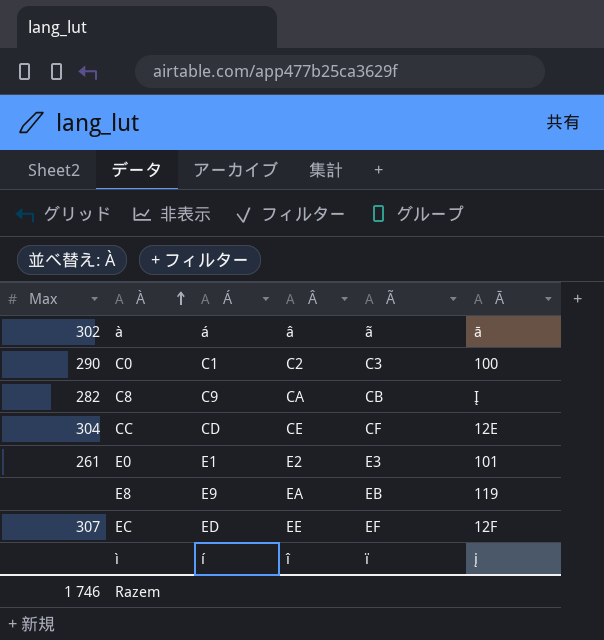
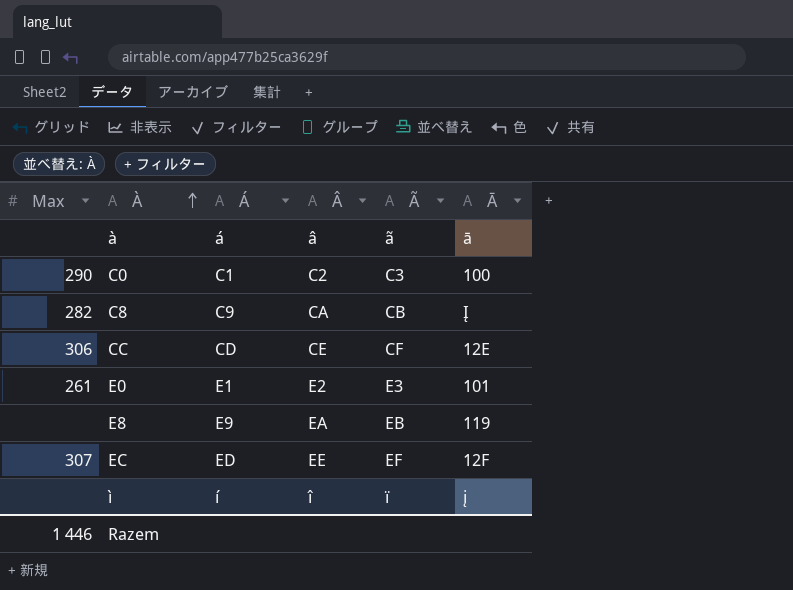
à | Max: 302 -> none
CC | Max: 304 -> 306
Razem | Max: 1 746 -> 1 446

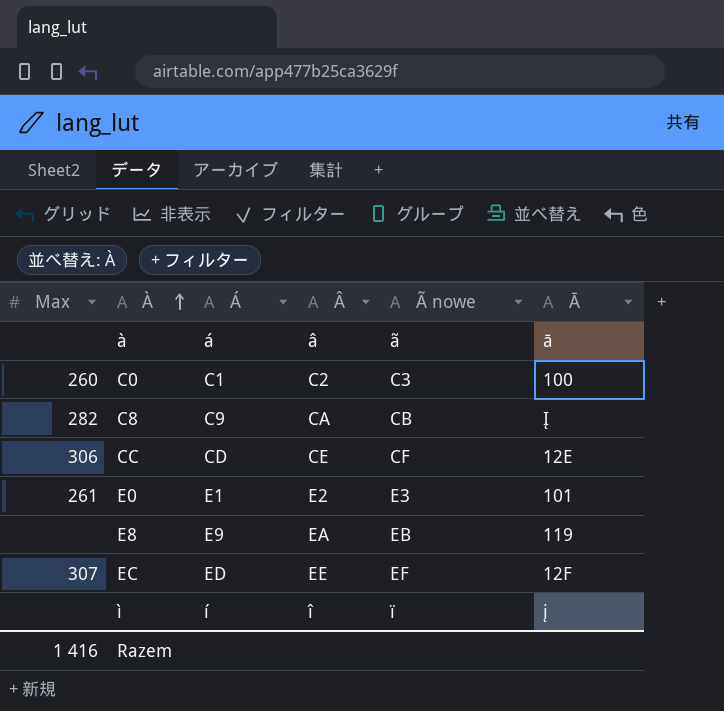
column name: Ã -> Ã nowe
C0 | Max: 290 -> 260
Razem | Max: 1 446 -> 1 416

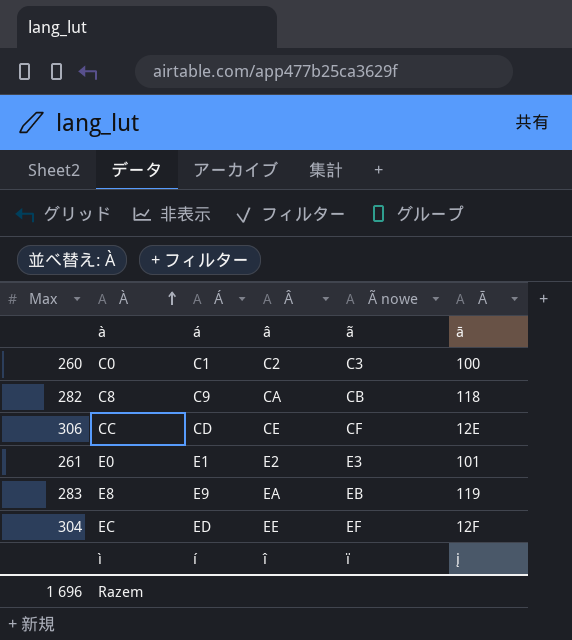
C8 | Ā: Į -> 118
E8 | Max: none -> 283
EC | Max: 307 -> 304
Razem | Max: 1 416 -> 1 696

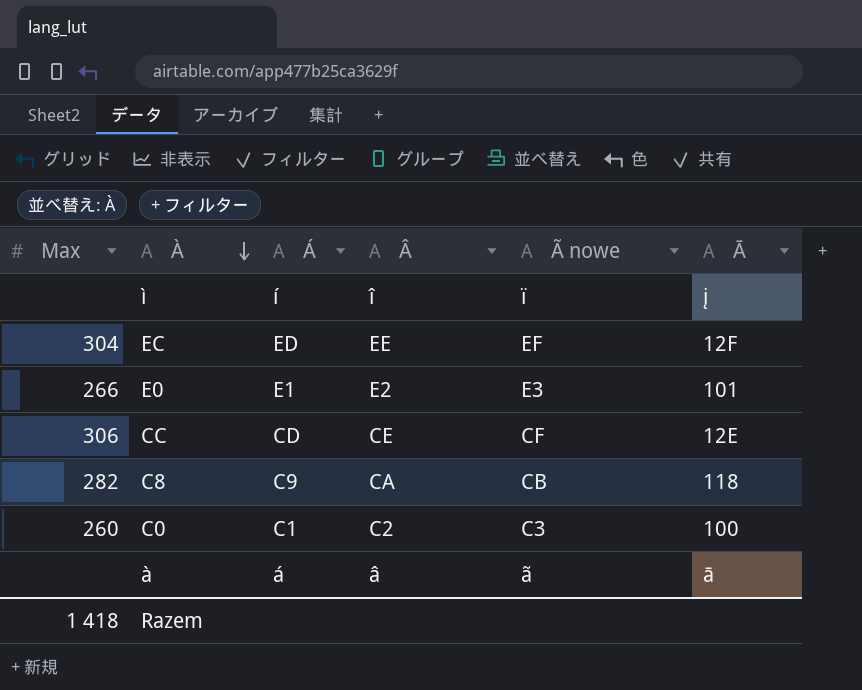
row order: À ascending -> À descending
row E8: 283 | E9 | EA | EB | 119 -> none
E0 | Max: 261 -> 266
Razem | Max: 1 696 -> 1 418

